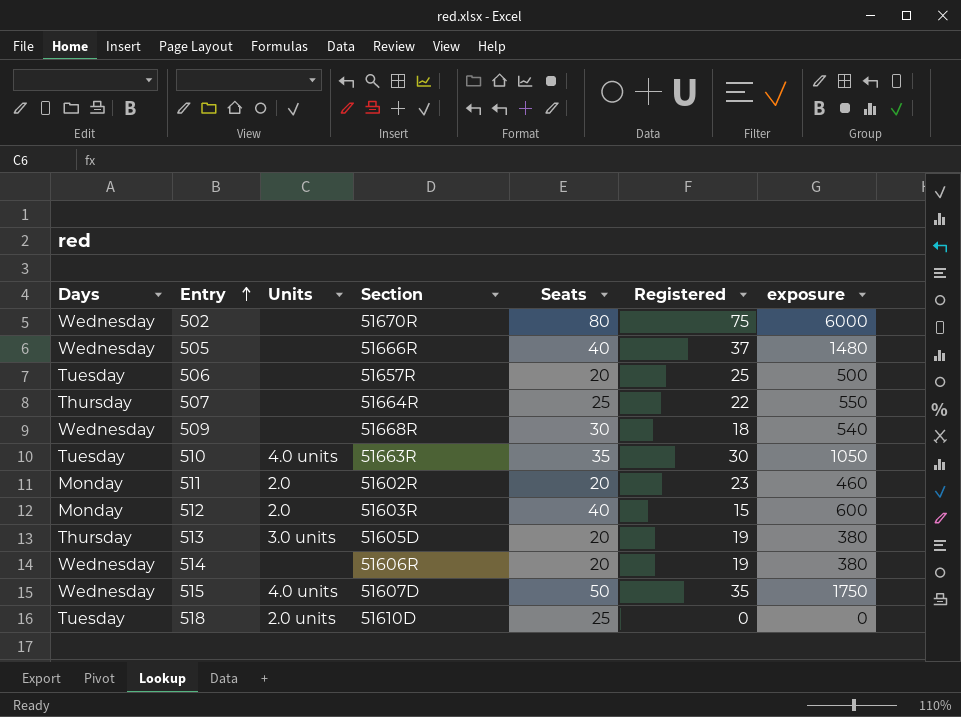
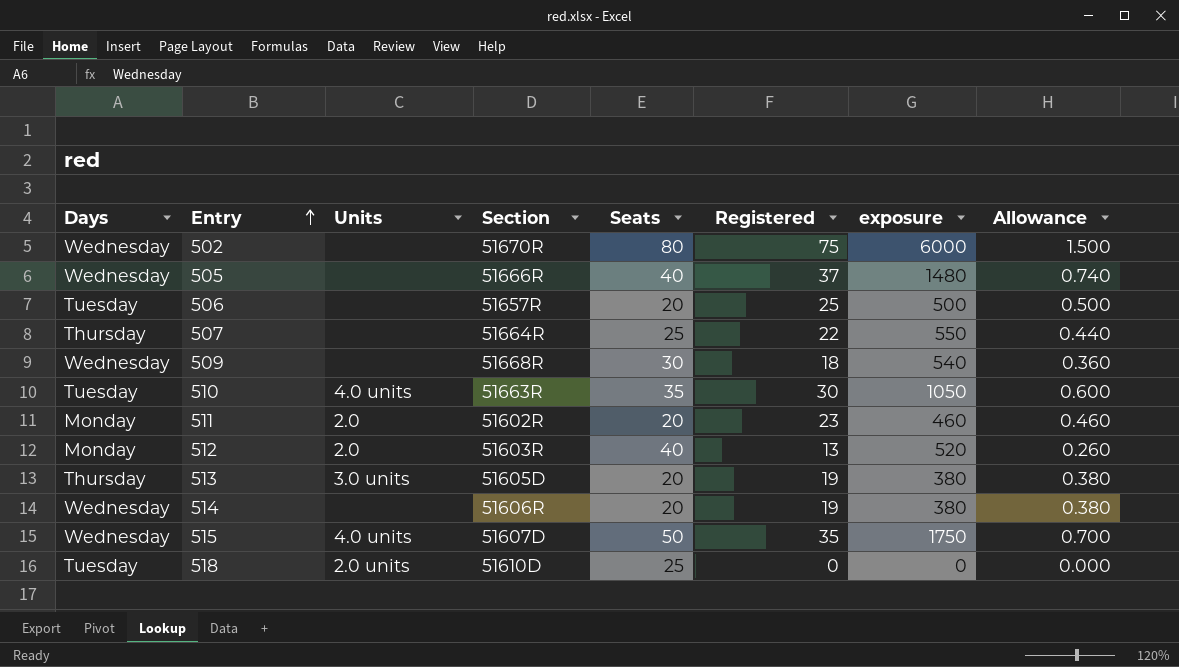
column Allowance | formula: none -> [Registered] * 0.02
512 | Registered: 15 -> 13
512 | exposure: 600 -> 520

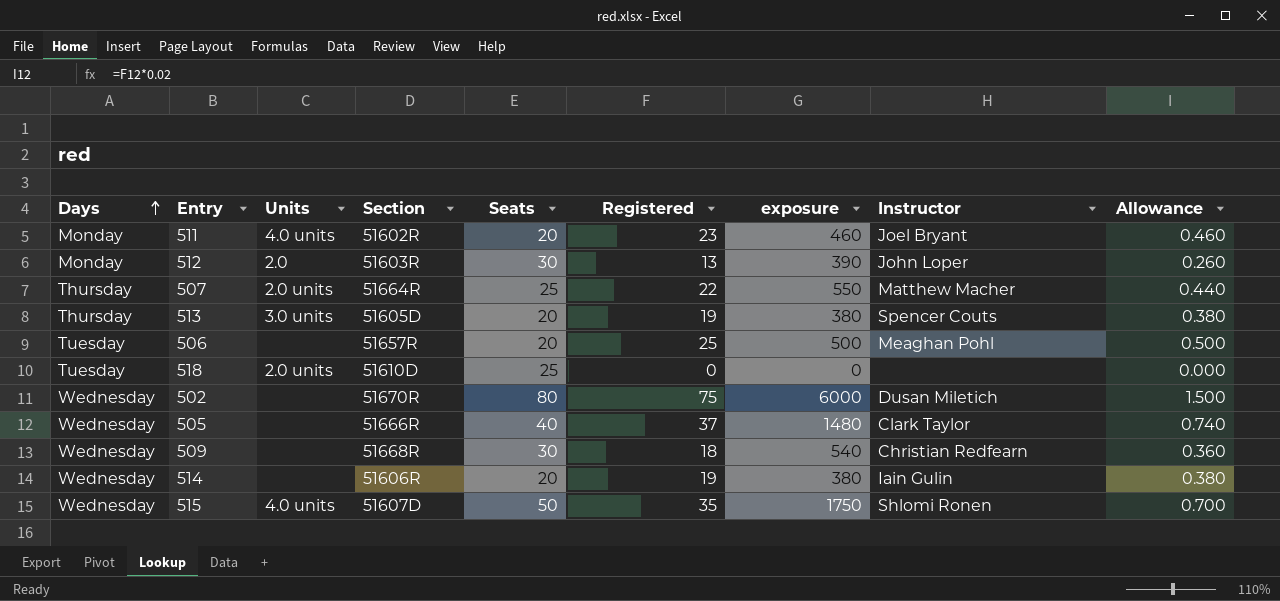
row order: Entry ascending -> Days ascending
column Instructor | position: none -> 8
row 510: Tuesday | 4.0 units | 51663R | 35 | 30 | 1050 | 0.600 -> none
511 | Units: 2.0 -> 4.0 units
512 | Seats: 40 -> 30
512 | exposure: 520 -> 390
507 | Units: none -> 2.0 units

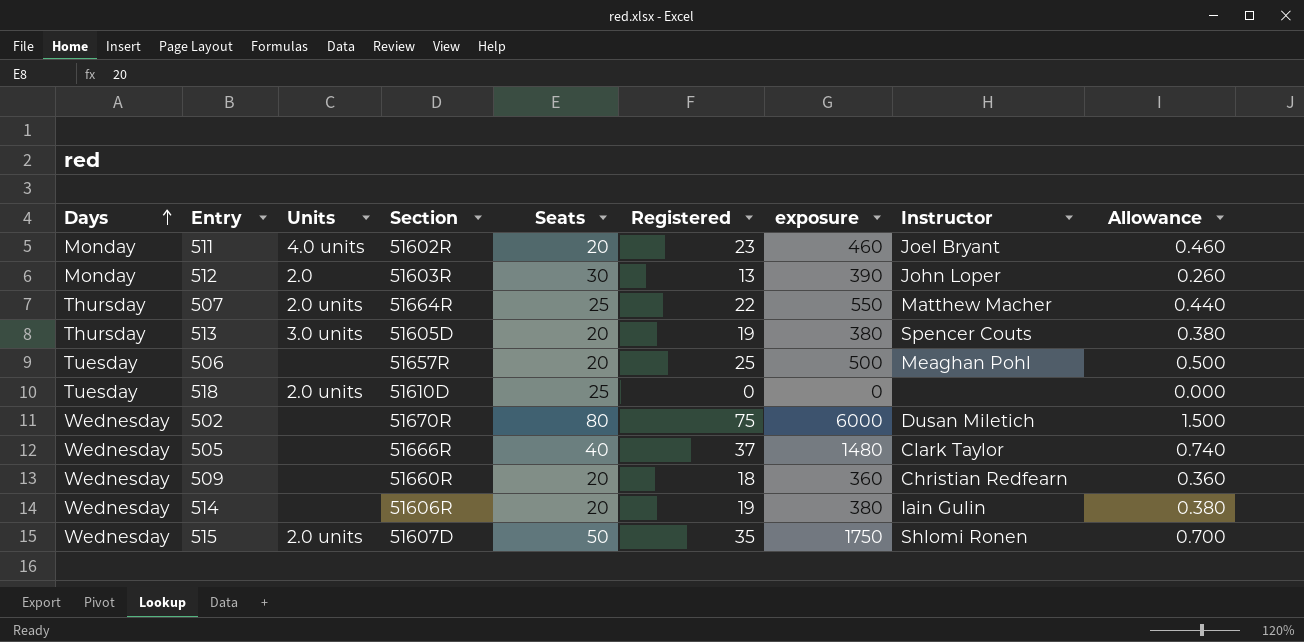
509 | Section: 51668R -> 51660R
509 | Seats: 30 -> 20
509 | exposure: 540 -> 360
515 | Units: 4.0 units -> 2.0 units

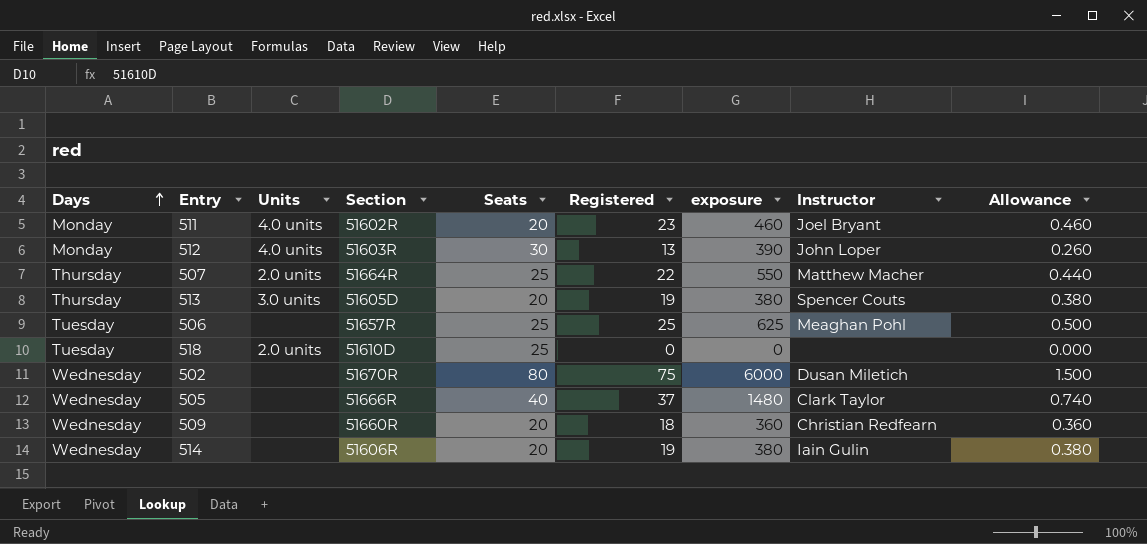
row 515: Wednesday | 2.0 units | 51607D | 50 | 35 | 1750 | Shlomi Ronen | 0.700 -> none
512 | Units: 2.0 -> 4.0 units
506 | Seats: 20 -> 25
506 | exposure: 500 -> 625

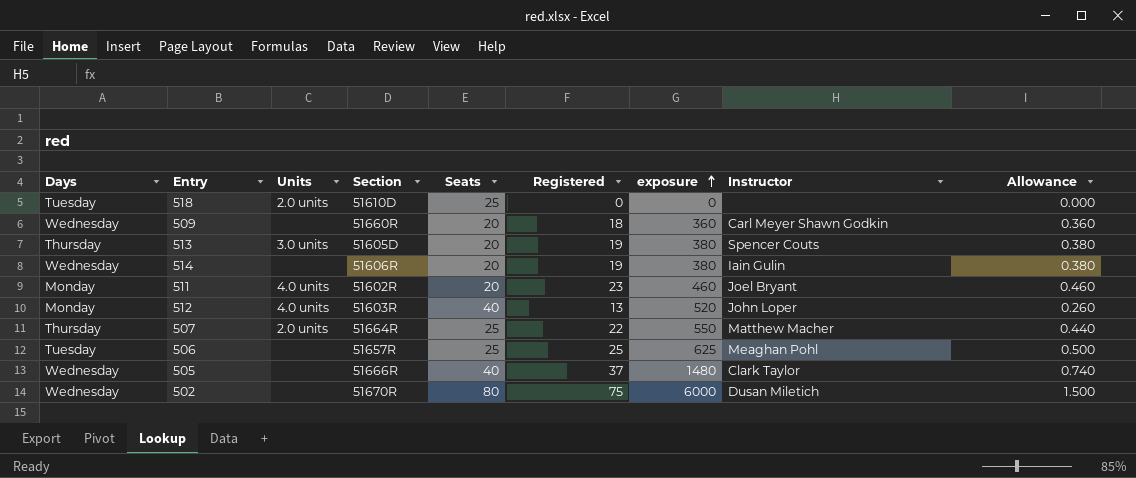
row order: Days ascending -> exposure ascending
509 | Instructor: Christian Redfearn -> Carl Meyer Shawn Godkin
512 | Seats: 30 -> 40
512 | exposure: 390 -> 520

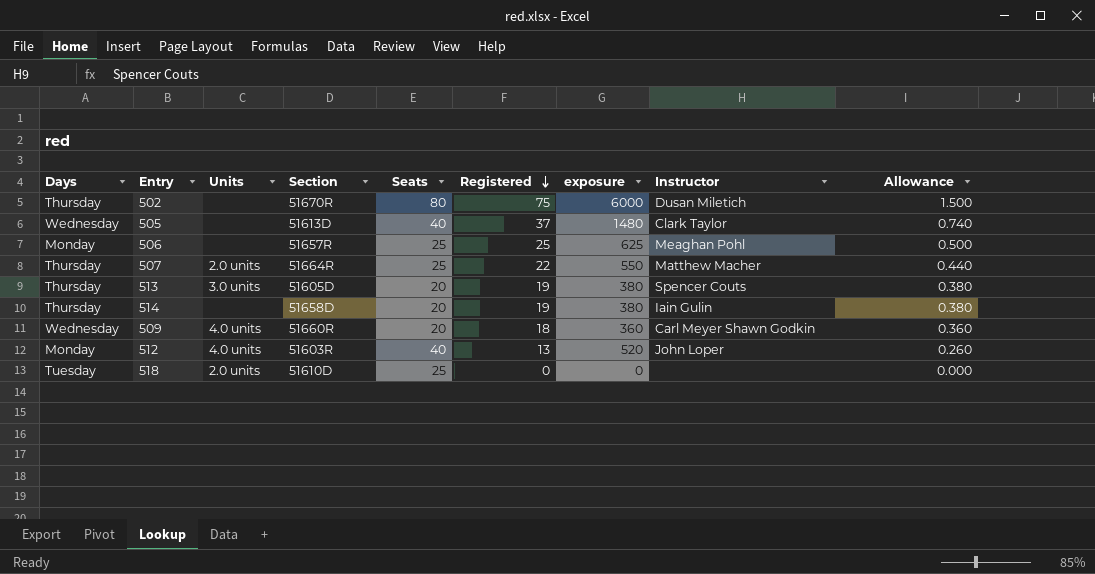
row order: exposure ascending -> Registered descending
row 511: Monday | 4.0 units | 51602R | 20 | 23 | 460 | Joel Bryant | 0.460 -> none
502 | Days: Wednesday -> Thursday
505 | Section: 51666R -> 51613D
506 | Days: Tuesday -> Monday
514 | Days: Wednesday -> Thursday
514 | Section: 51606R -> 51658D
509 | Units: none -> 4.0 units

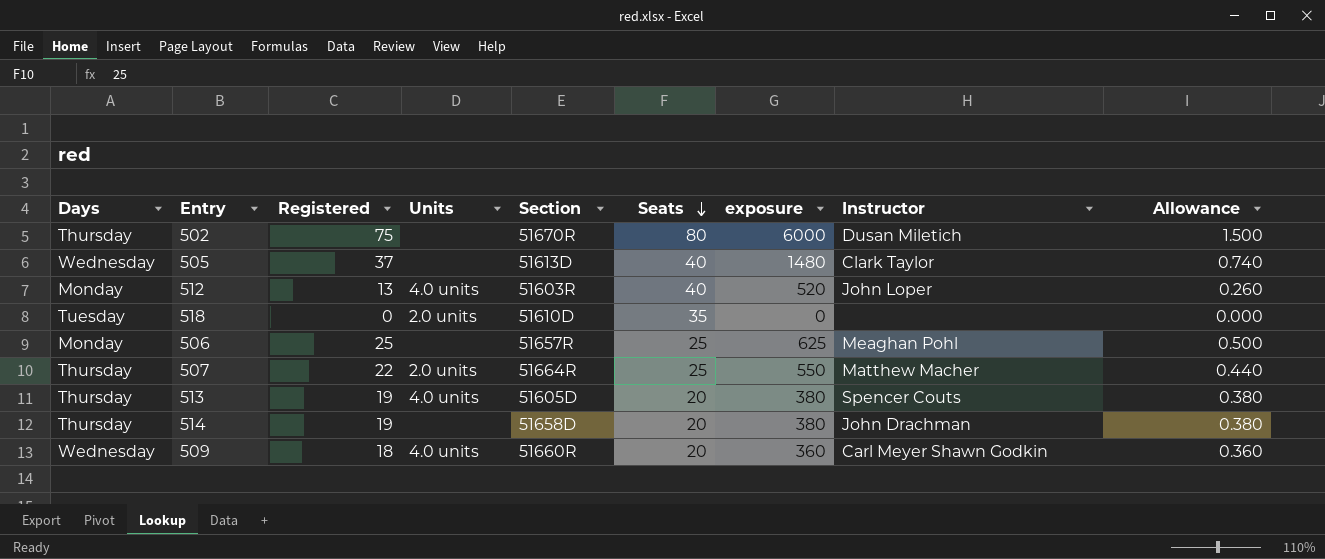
row order: Registered descending -> Seats descending
column Registered | position: 6 -> 3
518 | Seats: 25 -> 35
513 | Units: 3.0 units -> 4.0 units
514 | Instructor: Iain Gulin -> John Drachman

